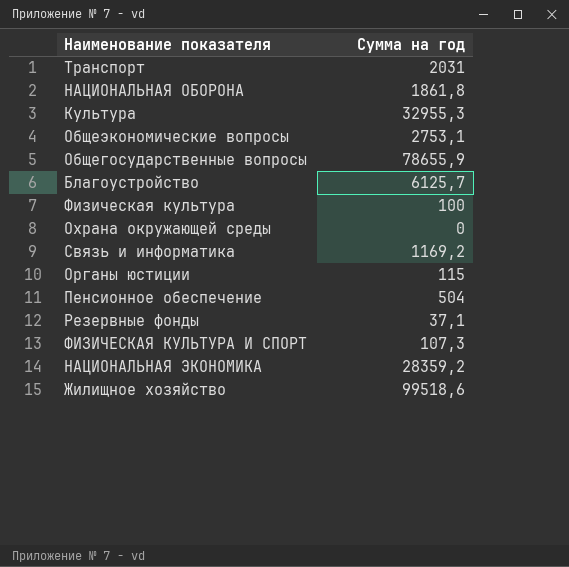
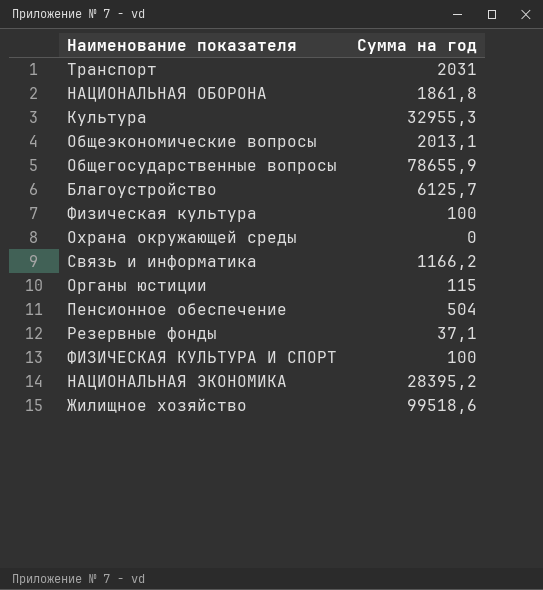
Общеэкономические вопросы | Сумма на год: 2753,1 -> 2013,1
Связь и информатика | Сумма на год: 1169,2 -> 1166,2
ФИЗИЧЕСКАЯ КУЛЬТУРА И СПОРТ | Сумма на год: 107,3 -> 100
НАЦИОНАЛЬНАЯ ЭКОНОМИКА | Сумма на год: 28359,2 -> 28395,2

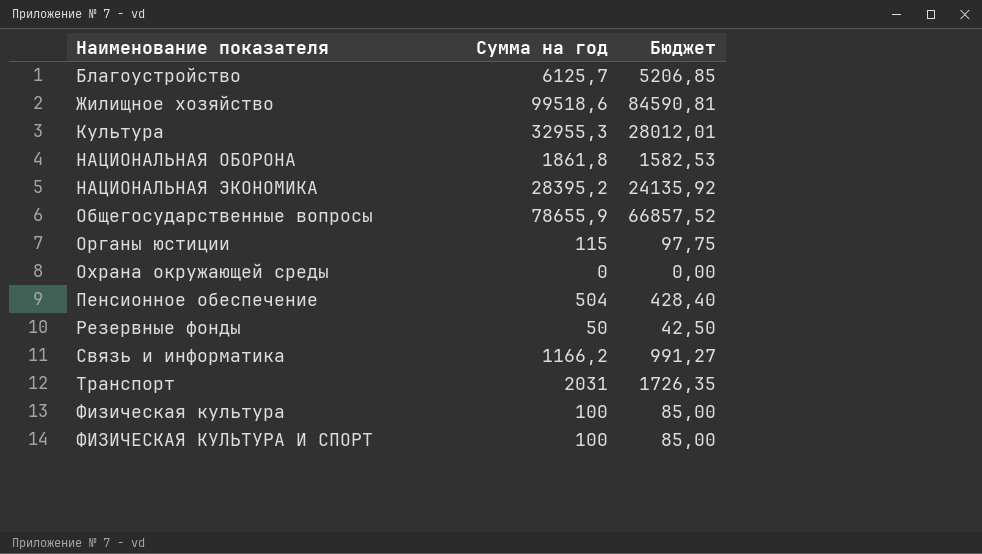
row order: none -> Наименование показателя ascending
column Бюджет | formula: none -> [Сумма на год] * 0,85
row Общеэкономические вопросы: 2013,1 -> none
Резервные фонды | Сумма на год: 37,1 -> 50

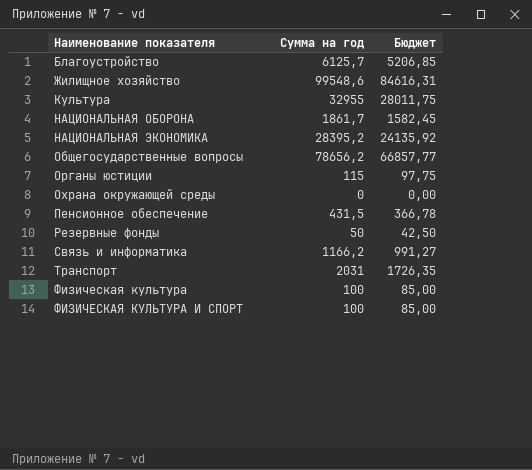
Жилищное хозяйство | Сумма на год: 99518,6 -> 99548,6
Жилищное хозяйство | Бюджет: 84590,81 -> 84616,31
Культура | Сумма на год: 32955,3 -> 32955
Культура | Бюджет: 28012,01 -> 28011,75
НАЦИОНАЛЬНАЯ ОБОРОНА | Сумма на год: 1861,8 -> 1861,7
НАЦИОНАЛЬНАЯ ОБОРОНА | Бюджет: 1582,53 -> 1582,45
Общегосударственные вопросы | Сумма на год: 78655,9 -> 78656,2
Общегосударственные вопросы | Бюджет: 66857,52 -> 66857,77
Пенсионное обеспечение | Сумма на год: 504 -> 431,5
Пенсионное обеспечение | Бюджет: 428,40 -> 366,78

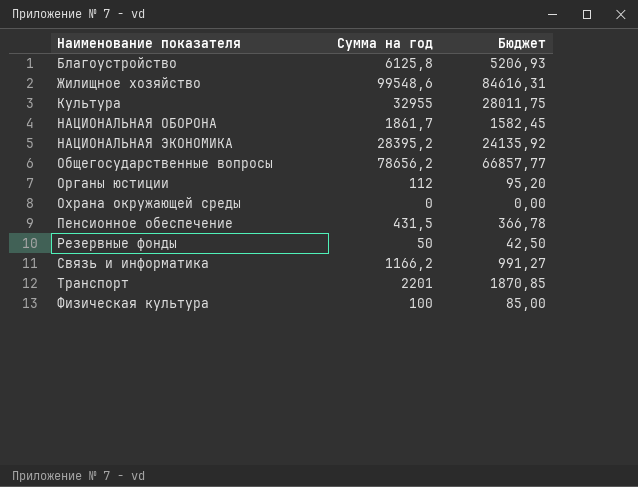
row ФИЗИЧЕСКАЯ КУЛЬТУРА И СПОРТ: 100 | 85,00 -> none
Благоустройство | Сумма на год: 6125,7 -> 6125,8
Благоустройство | Бюджет: 5206,85 -> 5206,93
Органы юстиции | Сумма на год: 115 -> 112
Органы юстиции | Бюджет: 97,75 -> 95,20
Транспорт | Сумма на год: 2031 -> 2201
Транспорт | Бюджет: 1726,35 -> 1870,85

